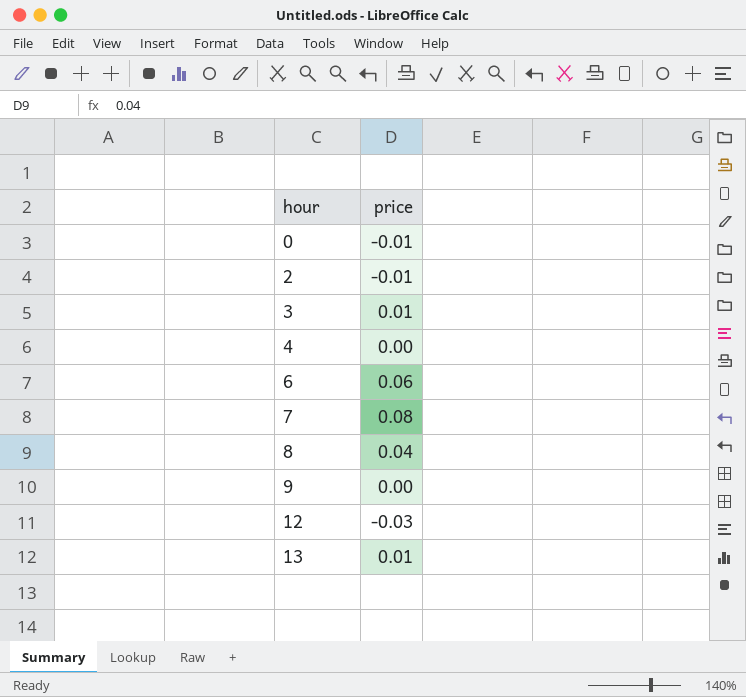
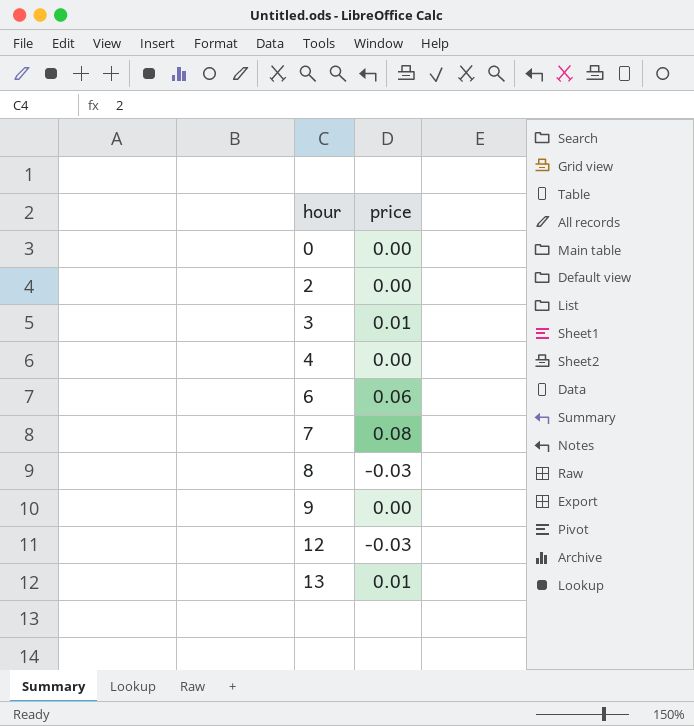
0 | price: -0.01 -> 0.00
2 | price: -0.01 -> 0.00
8 | price: 0.04 -> -0.03

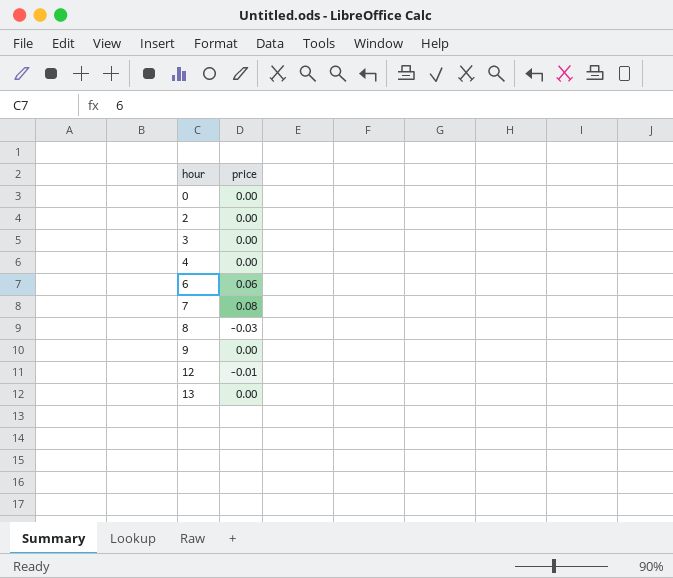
3 | price: 0.01 -> 0.00
12 | price: -0.03 -> -0.01
13 | price: 0.01 -> 0.00

